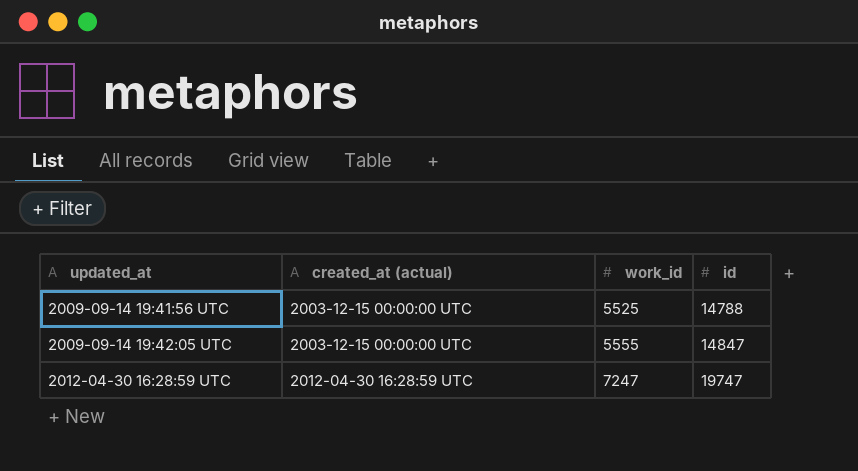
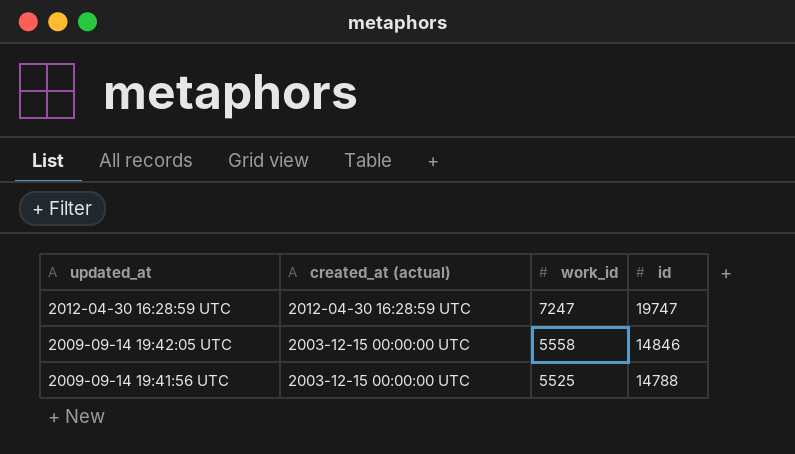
row order: updated_at ascending -> updated_at descending
2009-09-14 19:42:05 UTC | work_id: 5555 -> 5558
2009-09-14 19:42:05 UTC | id: 14847 -> 14846

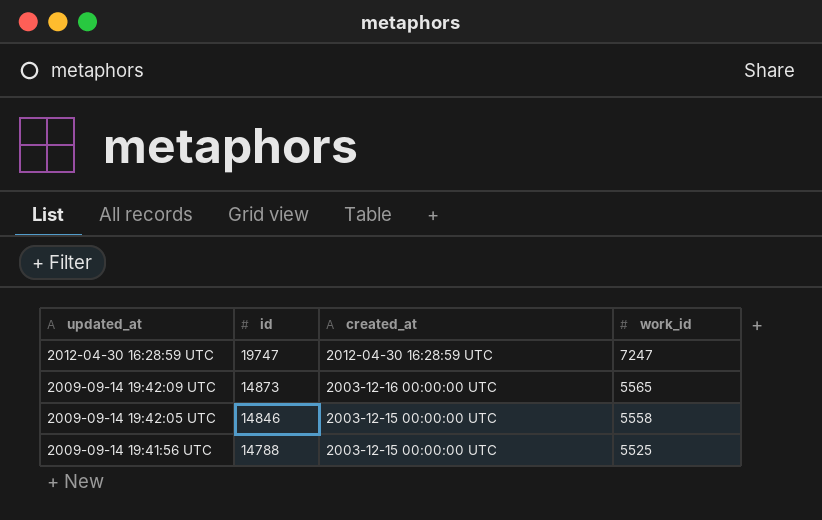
column id | position: 4 -> 2
column name: created_at (actual) -> created_at
row 2009-09-14 19:42:09 UTC: none -> 14873 | 2003-12-16 00:00:00 UTC | 5565

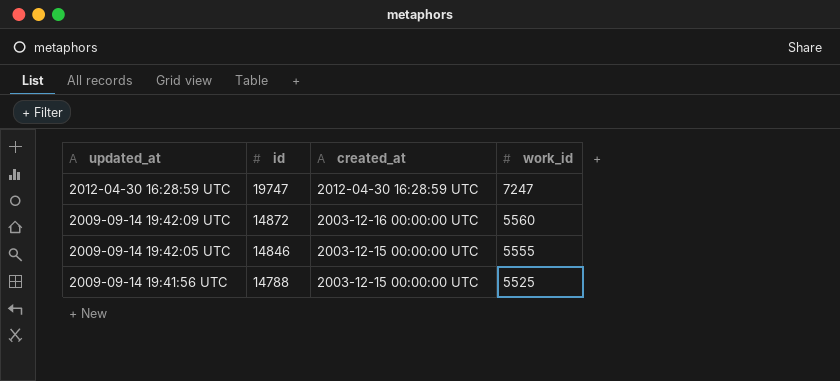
2009-09-14 19:42:09 UTC | id: 14873 -> 14872
2009-09-14 19:42:09 UTC | work_id: 5565 -> 5560
2009-09-14 19:42:05 UTC | work_id: 5558 -> 5555

